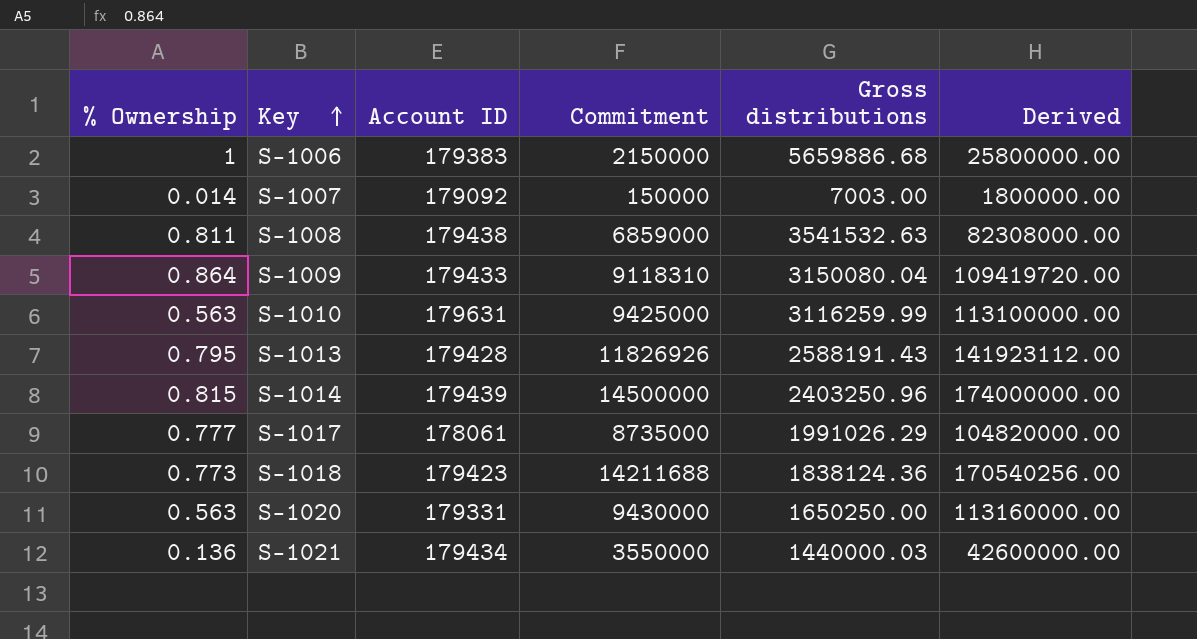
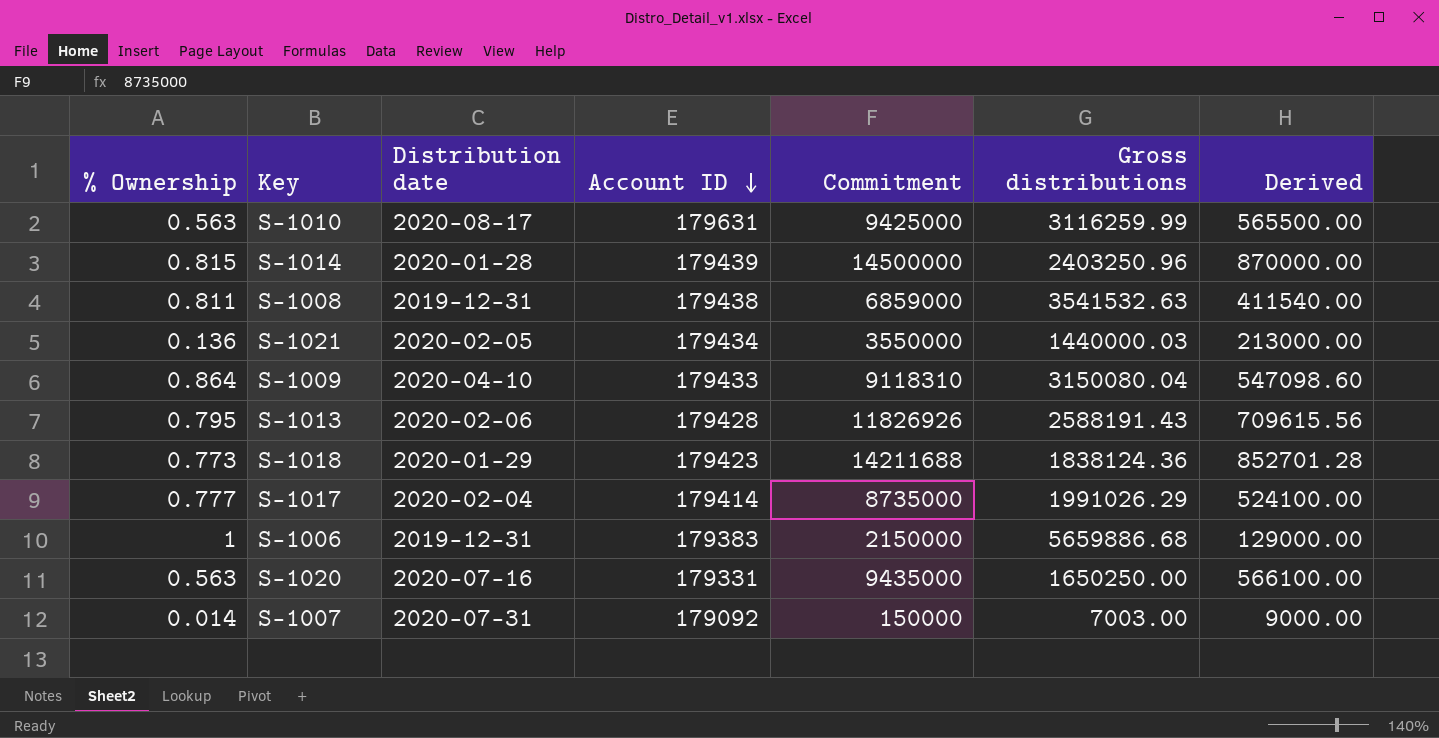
row order: Key ascending -> Account ID descending
column Distribution date | position: none -> 3
column Derived | formula: [Commitment] * 12 -> [Commitment] * 0.06
S-1017 | Account ID: 178061 -> 179414
S-1020 | Commitment: 9430000 -> 9435000

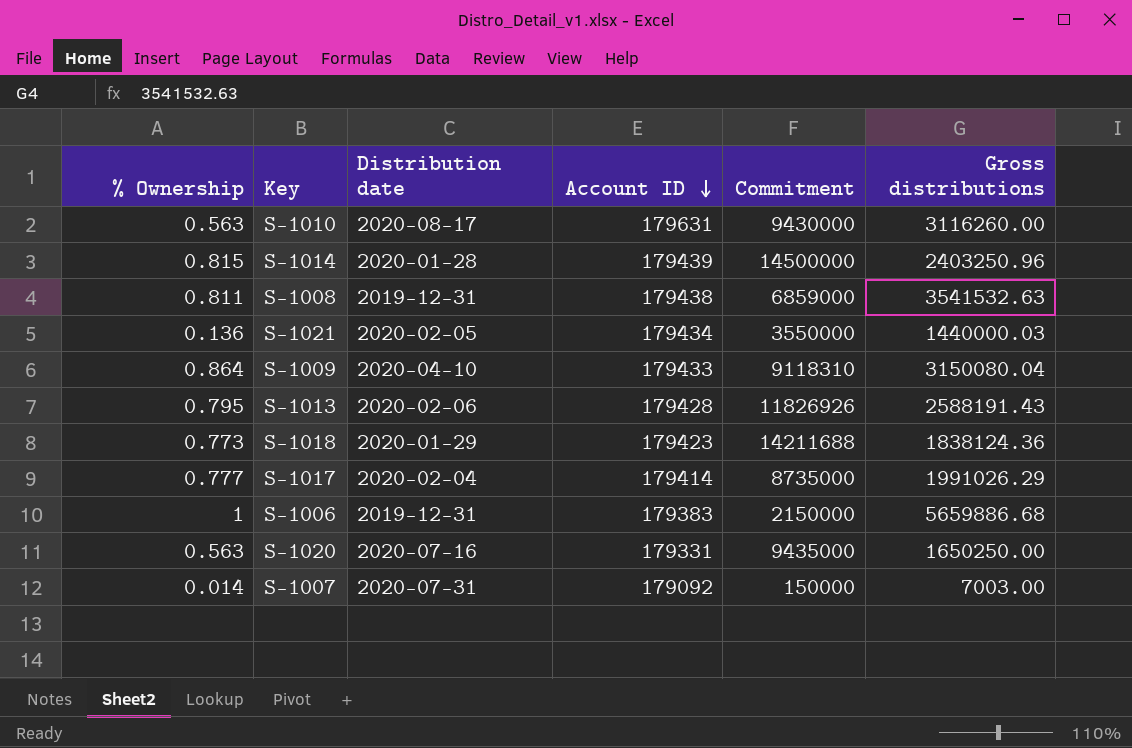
column Derived | formula: [Commitment] * 0.06 -> none
S-1010 | Commitment: 9425000 -> 9430000
S-1010 | Gross distributions: 3116259.99 -> 3116260.00

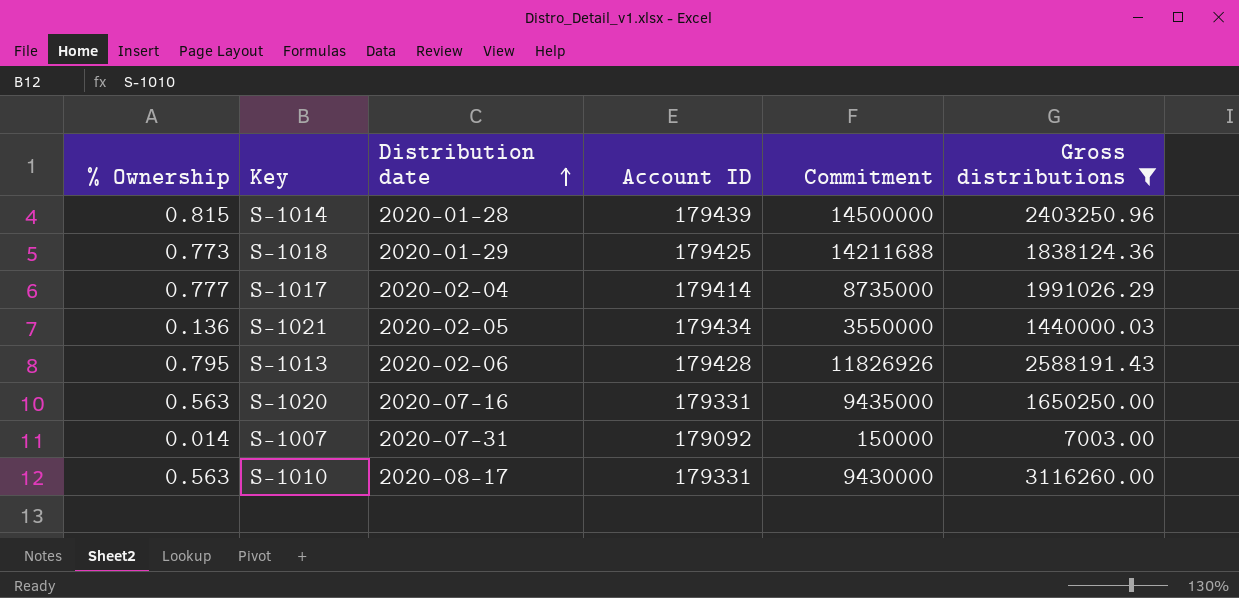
filter: none -> Gross distributions <= 3116260.00
row order: Account ID descending -> Distribution date ascending
S-1018 | Account ID: 179423 -> 179425
S-1010 | Account ID: 179631 -> 179331

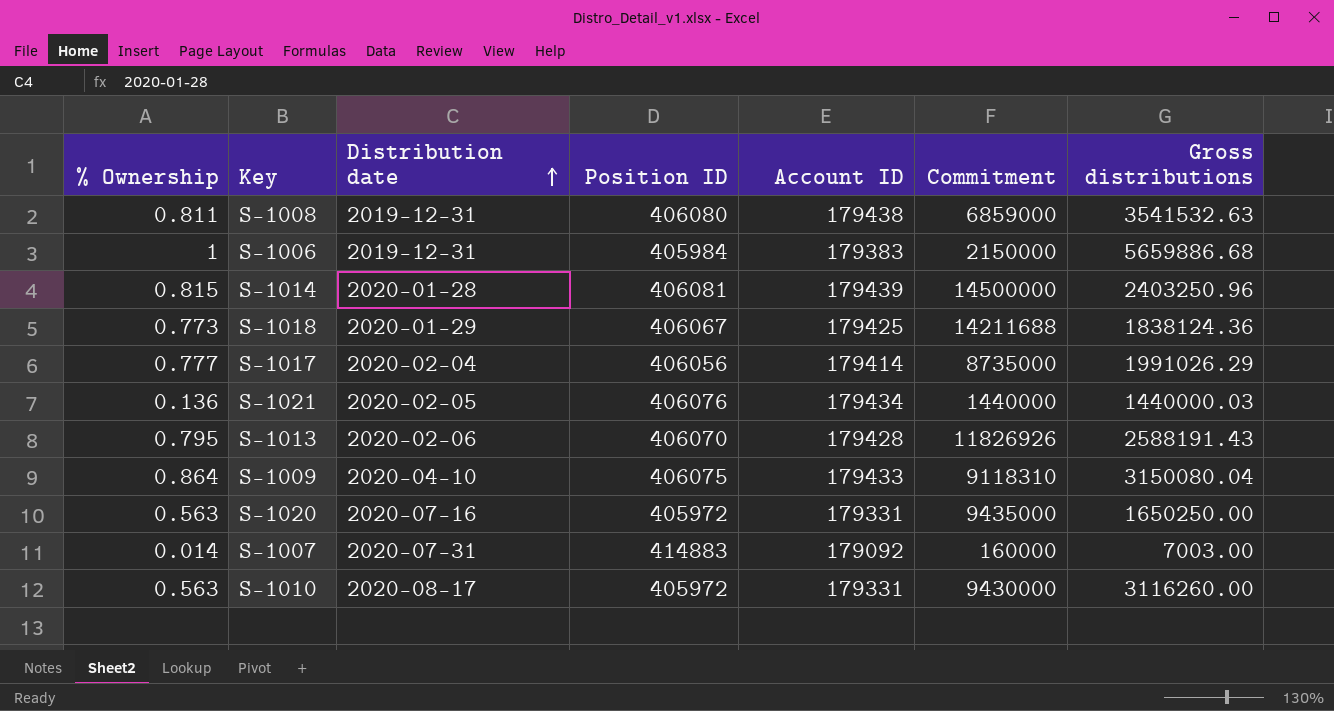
filter: Gross distributions <= 3116260.00 -> none
column Position ID | position: none -> 4
S-1021 | Commitment: 3550000 -> 1440000
S-1007 | Commitment: 150000 -> 160000

